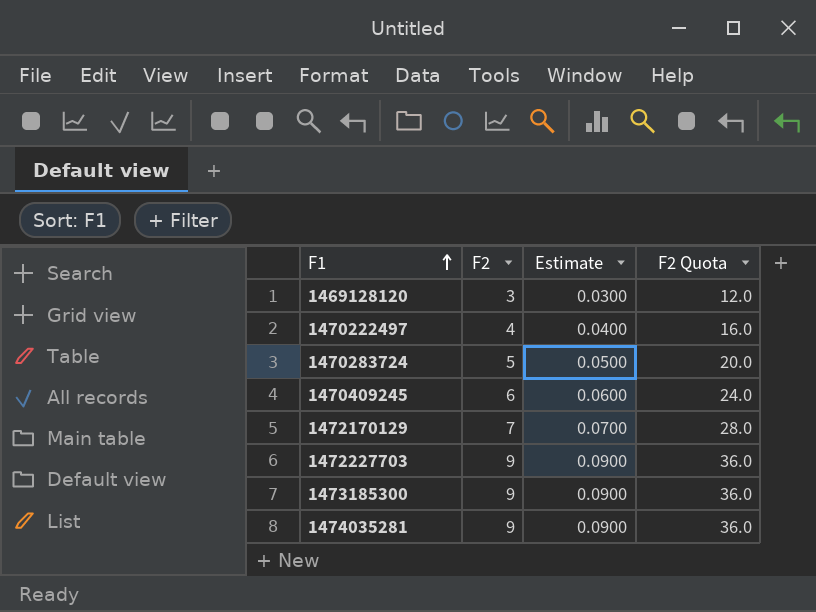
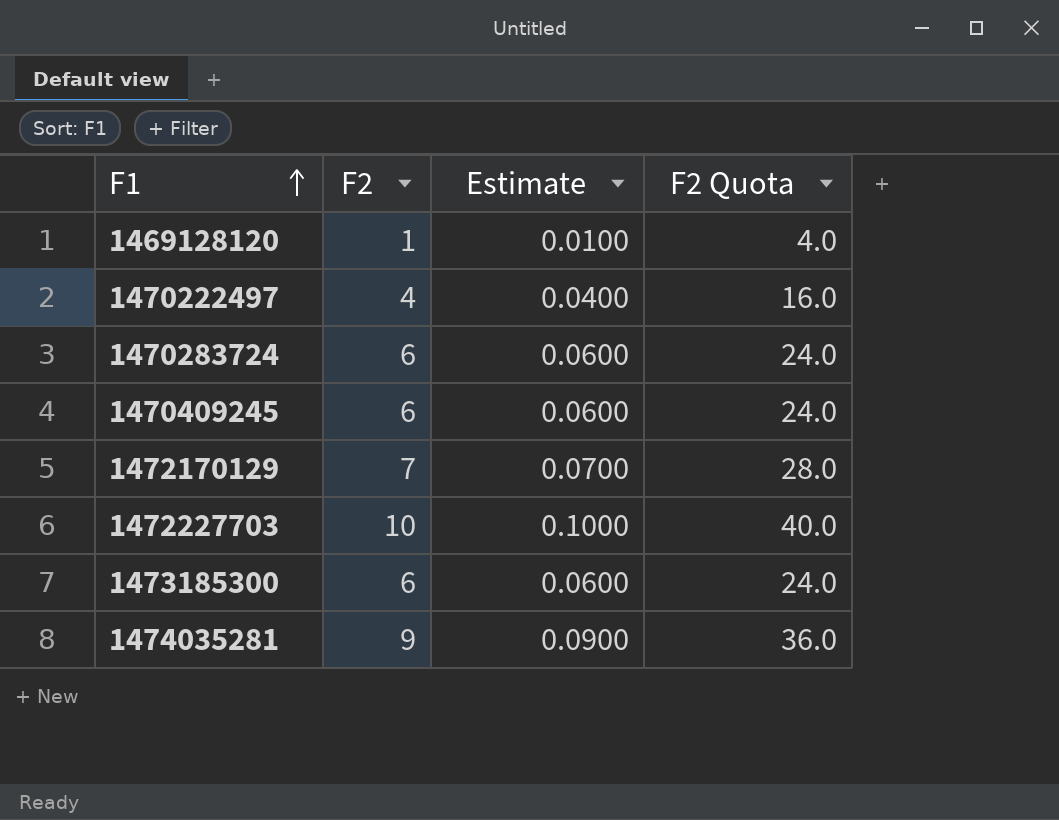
1469128120 | F2: 3 -> 1
1469128120 | Estimate: 0.0300 -> 0.0100
1469128120 | F2 Quota: 12.0 -> 4.0
1470283724 | F2: 5 -> 6
1470283724 | Estimate: 0.0500 -> 0.0600
1470283724 | F2 Quota: 20.0 -> 24.0
1472227703 | F2: 9 -> 10
1472227703 | Estimate: 0.0900 -> 0.1000
1472227703 | F2 Quota: 36.0 -> 40.0
1473185300 | F2: 9 -> 6
1473185300 | Estimate: 0.0900 -> 0.0600
1473185300 | F2 Quota: 36.0 -> 24.0

